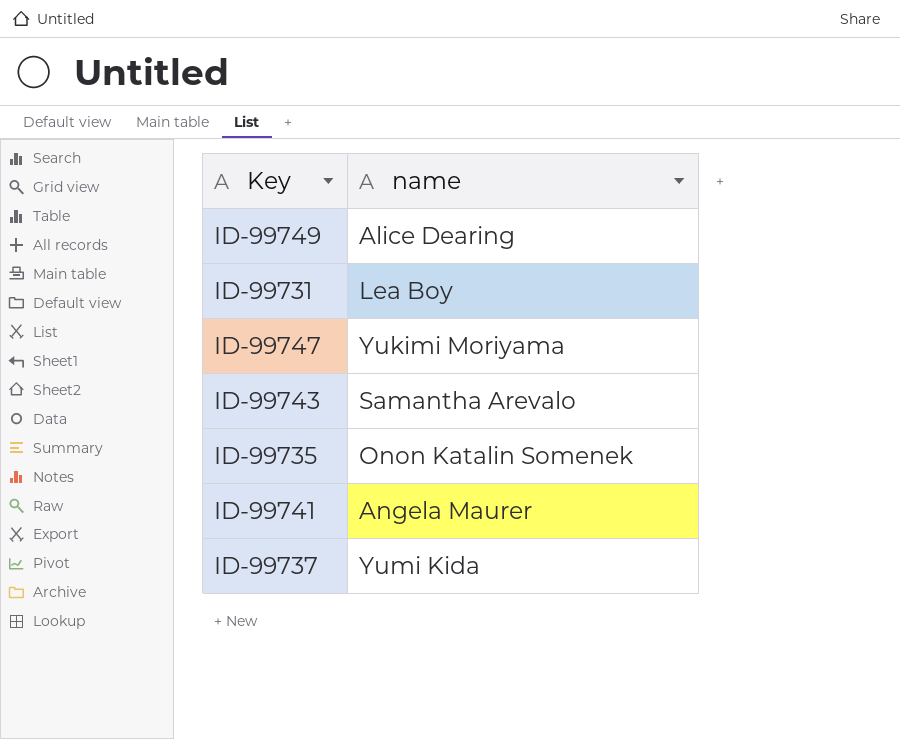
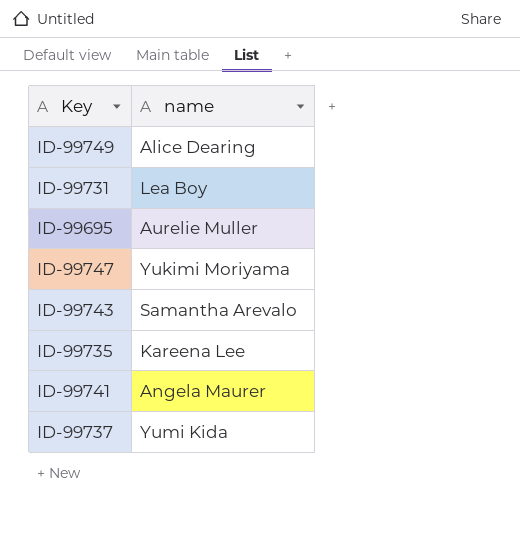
row ID-99695: none -> Aurelie Muller
ID-99735 | name: Onon Katalin Somenek -> Kareena Lee

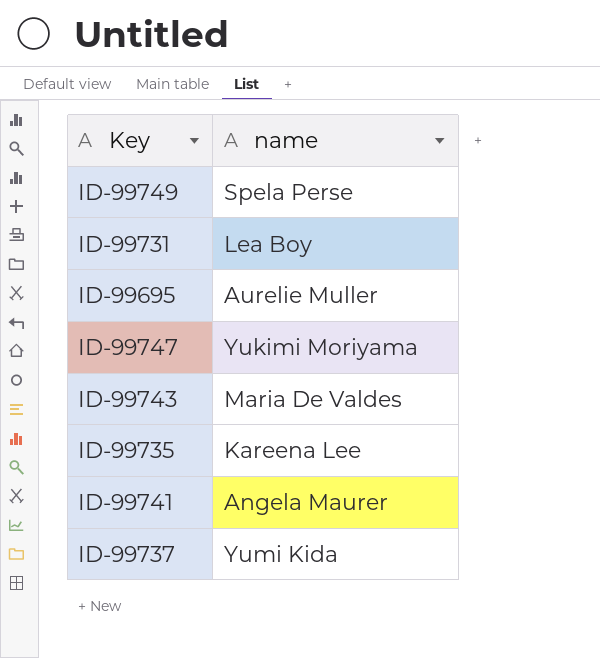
ID-99749 | name: Alice Dearing -> Spela Perse
ID-99743 | name: Samantha Arevalo -> Maria De Valdes

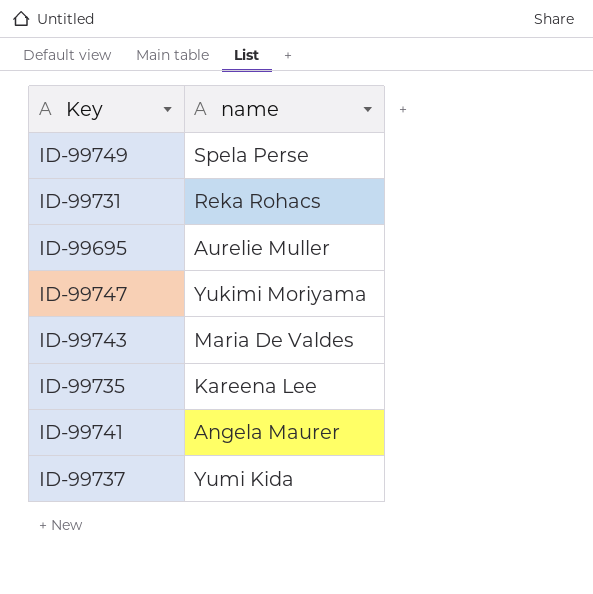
ID-99731 | name: Lea Boy -> Reka Rohacs

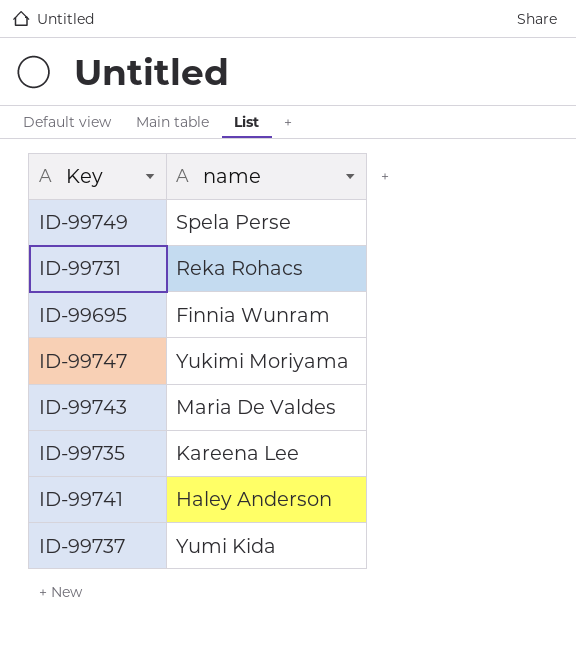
ID-99695 | name: Aurelie Muller -> Finnia Wunram
ID-99741 | name: Angela Maurer -> Haley Anderson

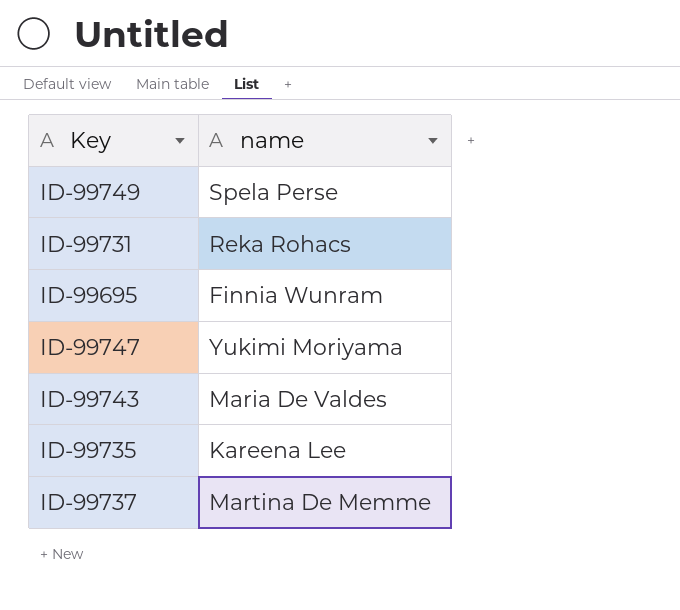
row ID-99741: Haley Anderson -> none
ID-99737 | name: Yumi Kida -> Martina De Memme

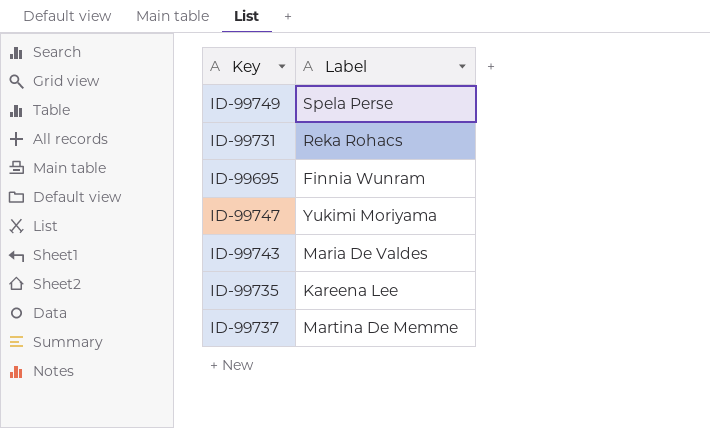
column name: name -> Label

